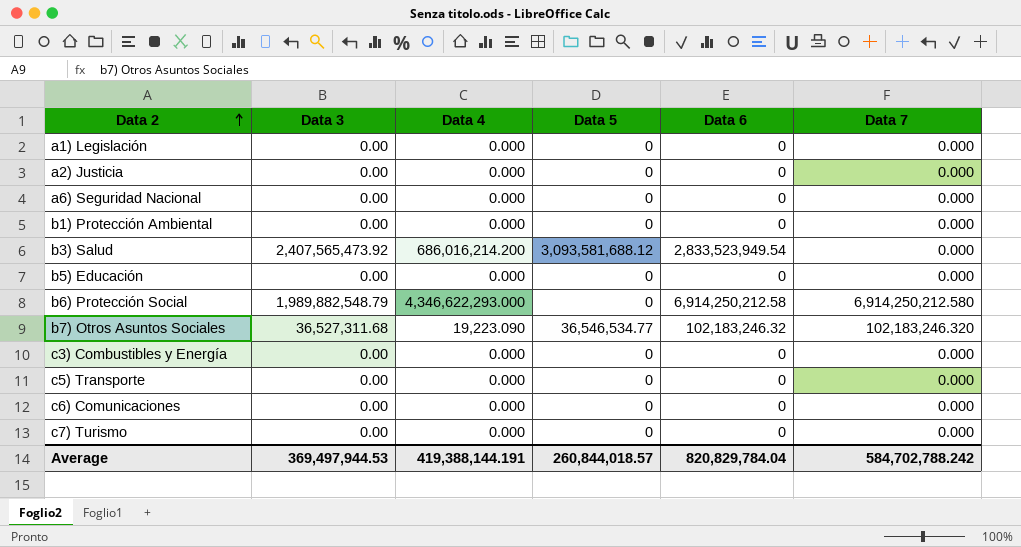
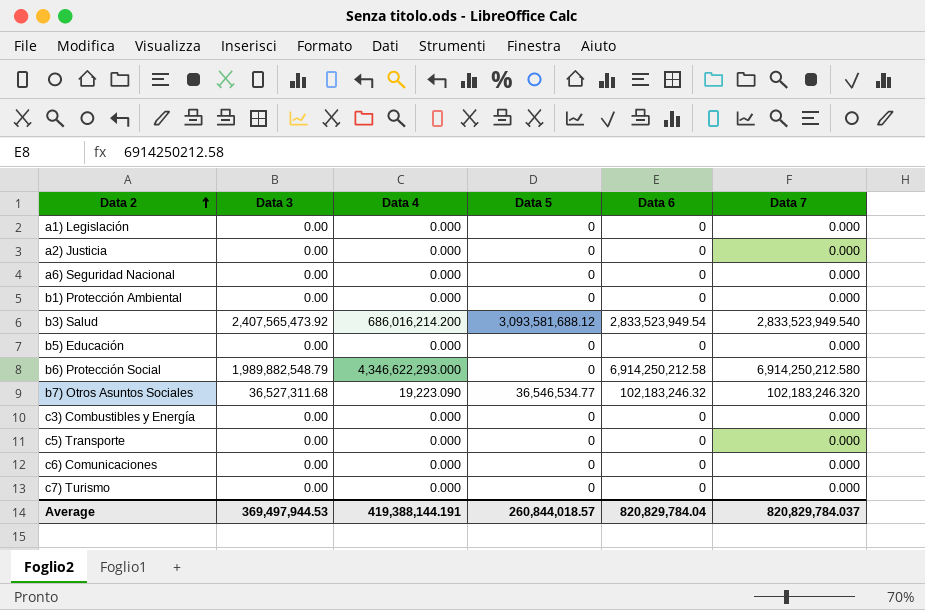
b3) Salud | Data 7: 0.000 -> 2,833,523,949.540
Average | Data 7: 584,702,788.242 -> 820,829,784.037

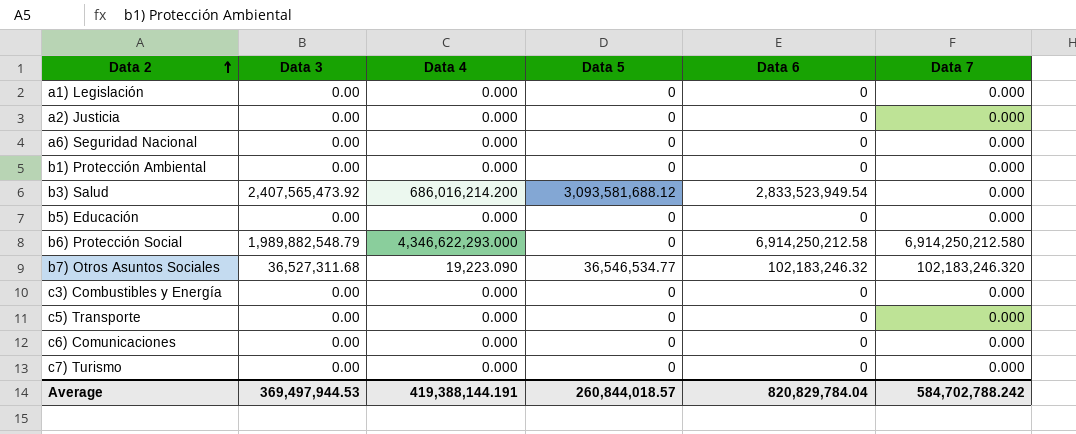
b3) Salud | Data 7: 2,833,523,949.540 -> 0.000
Average | Data 7: 820,829,784.037 -> 584,702,788.242

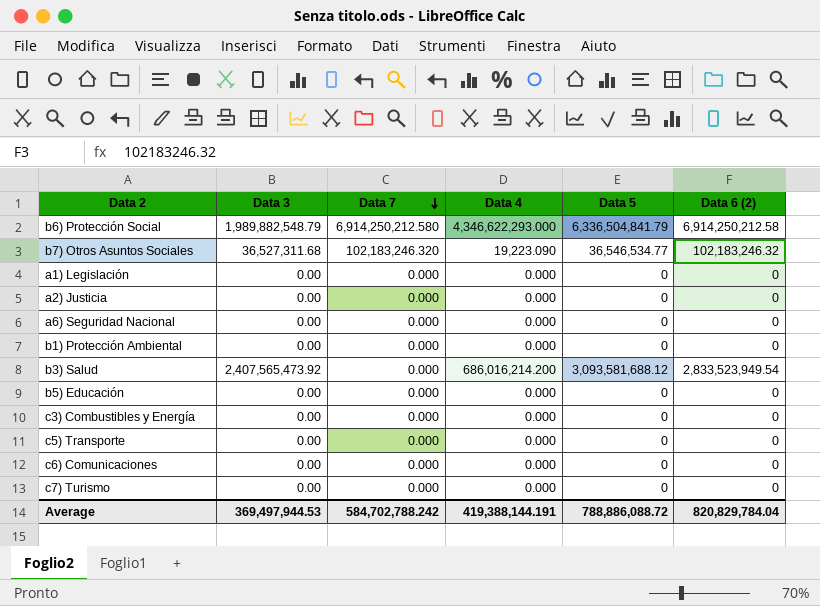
row order: Data 2 ascending -> Data 7 descending
column Data 7 | position: 6 -> 3
column name: Data 6 -> Data 6 (2)
b6) Protección Social | Data 5: 0 -> 6,336,504,841.79
Average | Data 5: 260,844,018.57 -> 788,886,088.72

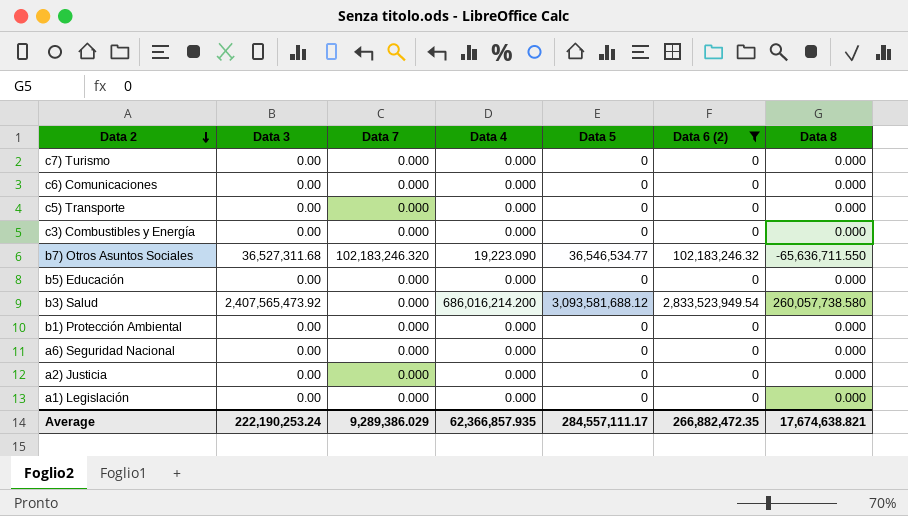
filter: none -> Data 6 (2) != 6,914,250,212.58
row order: Data 7 descending -> Data 2 descending
column Data 8 | position: none -> 7
Average | Data 3: 369,497,944.53 -> 222,190,253.24
Average | Data 7: 584,702,788.242 -> 9,289,386.029
Average | Data 4: 419,388,144.191 -> 62,366,857.935
Average | Data 5: 788,886,088.72 -> 284,557,111.17
Average | Data 6 (2): 820,829,784.04 -> 266,882,472.35

